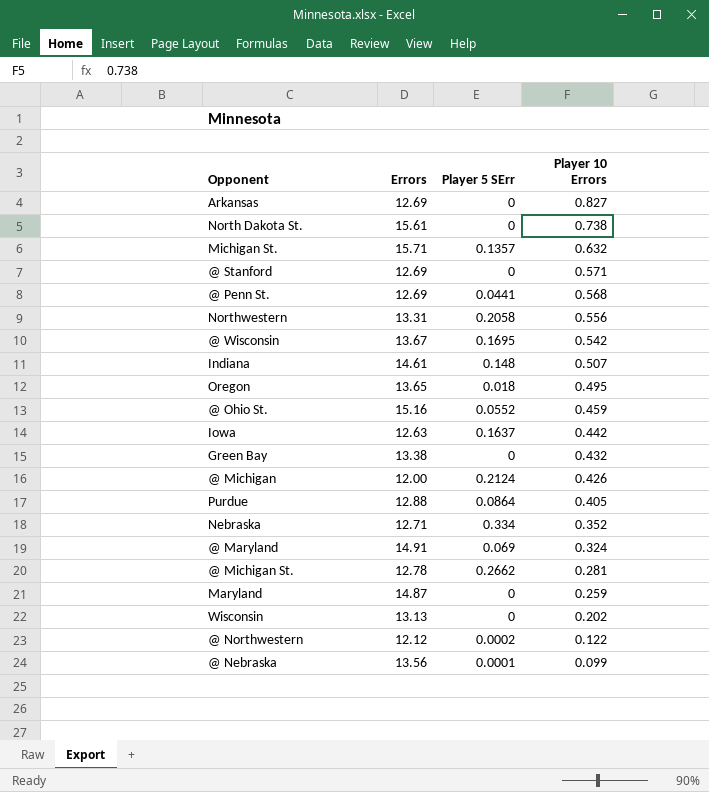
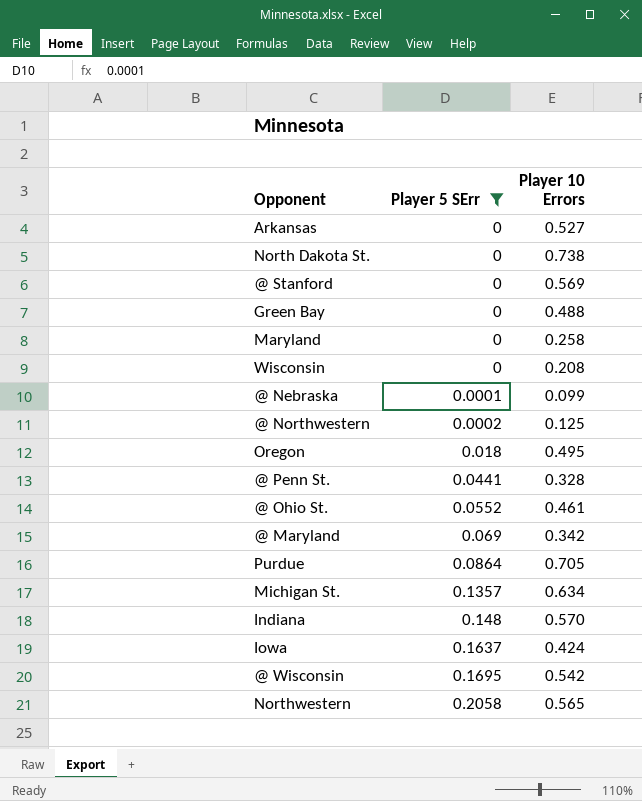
filter: none -> Player 5 SErr <= 0.2058
row order: Player 10 Errors descending -> Player 5 SErr ascending
column Errors | position: 2 -> none
Arkansas | Player 10 Errors: 0.827 -> 0.527
@ Stanford | Player 10 Errors: 0.571 -> 0.569
Green Bay | Player 10 Errors: 0.432 -> 0.488
Maryland | Player 10 Errors: 0.259 -> 0.258
Wisconsin | Player 10 Errors: 0.202 -> 0.208
@ Northwestern | Player 10 Errors: 0.122 -> 0.125
@ Penn St. | Player 10 Errors: 0.568 -> 0.328
@ Ohio St. | Player 10 Errors: 0.459 -> 0.461
@ Maryland | Player 10 Errors: 0.324 -> 0.342
Purdue | Player 10 Errors: 0.405 -> 0.705
Michigan St. | Player 10 Errors: 0.632 -> 0.634
Indiana | Player 10 Errors: 0.507 -> 0.570
Iowa | Player 10 Errors: 0.442 -> 0.424
Northwestern | Player 10 Errors: 0.556 -> 0.565

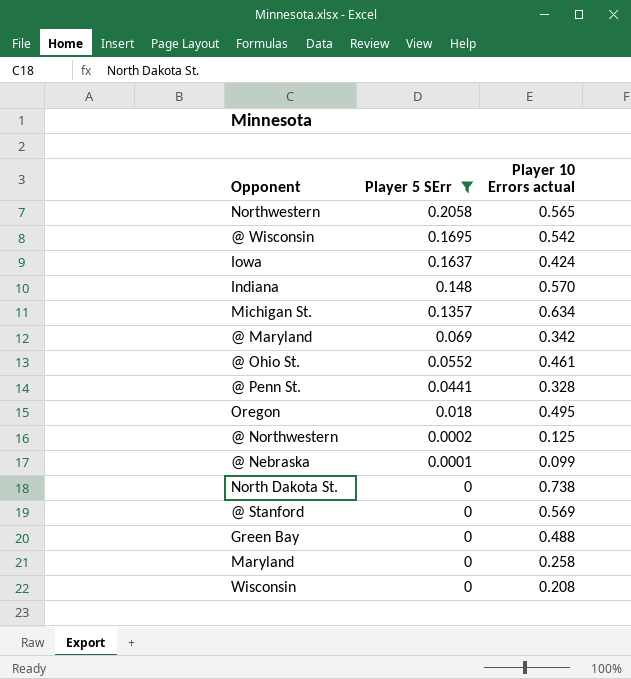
row order: Player 5 SErr ascending -> Player 5 SErr descending
column name: Player 10 Errors -> Player 10 Errors actual
row Arkansas: 0 | 0.527 -> none
row Purdue: 0.0864 | 0.705 -> none

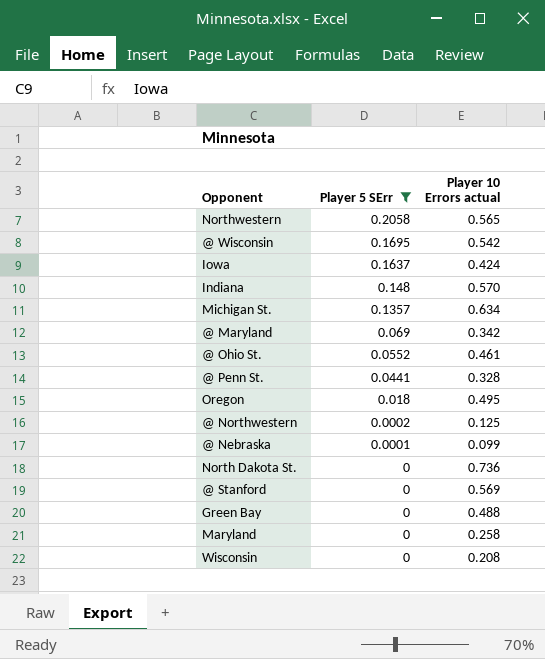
North Dakota St. | Player 10 Errors actual: 0.738 -> 0.736

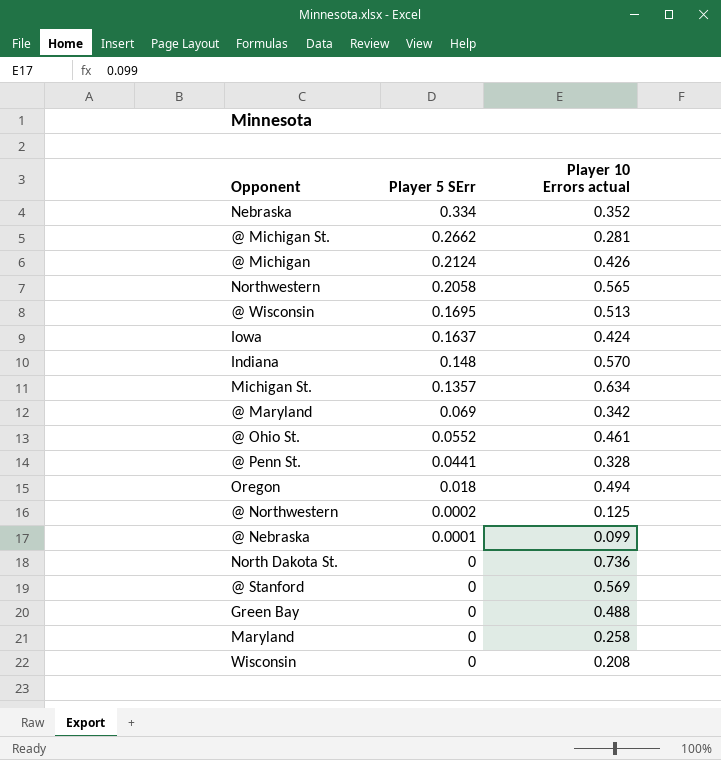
filter: Player 5 SErr <= 0.2058 -> none
@ Wisconsin | Player 10 Errors actual: 0.542 -> 0.513
Oregon | Player 10 Errors actual: 0.495 -> 0.494

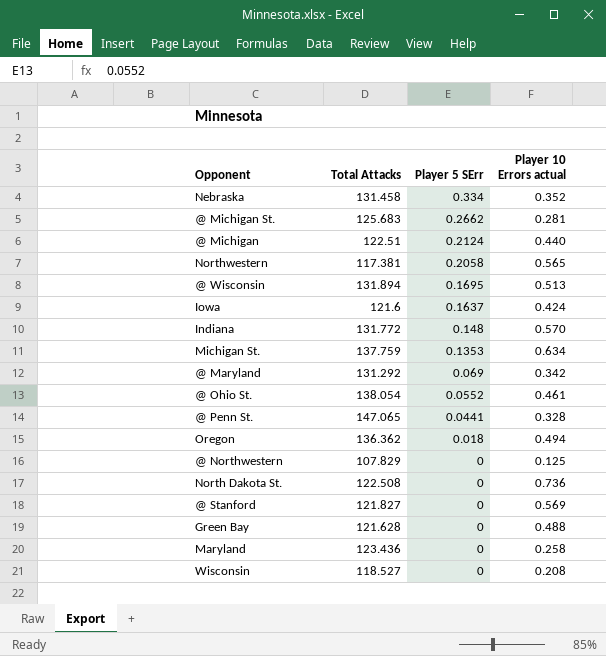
column Total Attacks | position: none -> 2
row @ Nebraska: 0.0001 | 0.099 -> none
@ Michigan | Player 10 Errors actual: 0.426 -> 0.440
Michigan St. | Player 5 SErr: 0.1357 -> 0.1353
@ Northwestern | Player 5 SErr: 0.0002 -> 0

